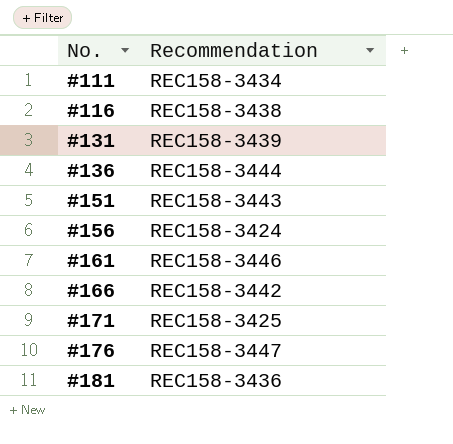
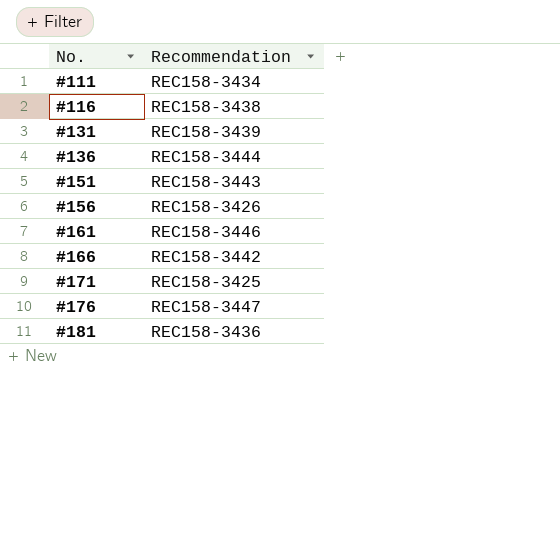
#156 | Recommendation: REC158-3424 -> REC158-3426

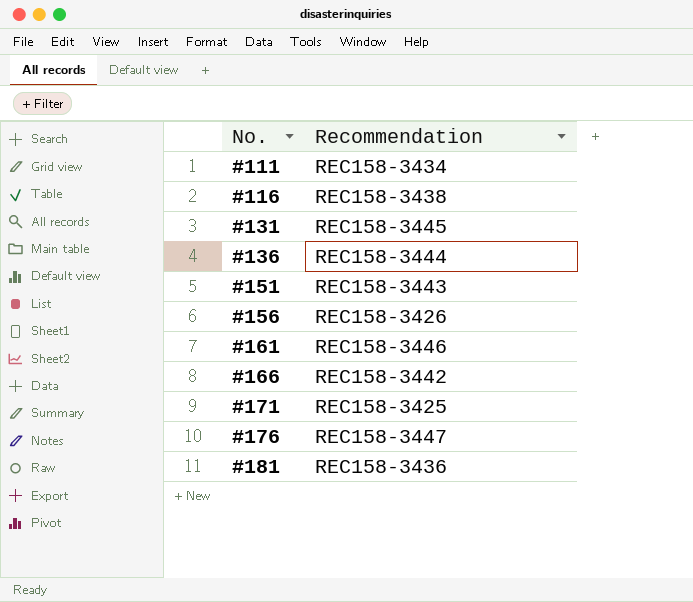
#131 | Recommendation: REC158-3439 -> REC158-3445

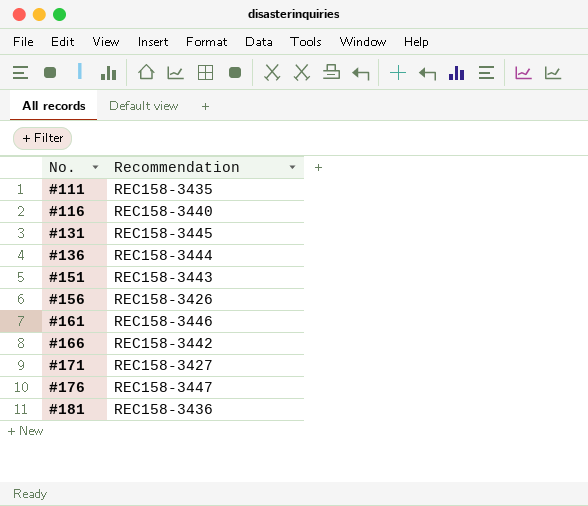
#111 | Recommendation: REC158-3434 -> REC158-3435
#116 | Recommendation: REC158-3438 -> REC158-3440
#171 | Recommendation: REC158-3425 -> REC158-3427

